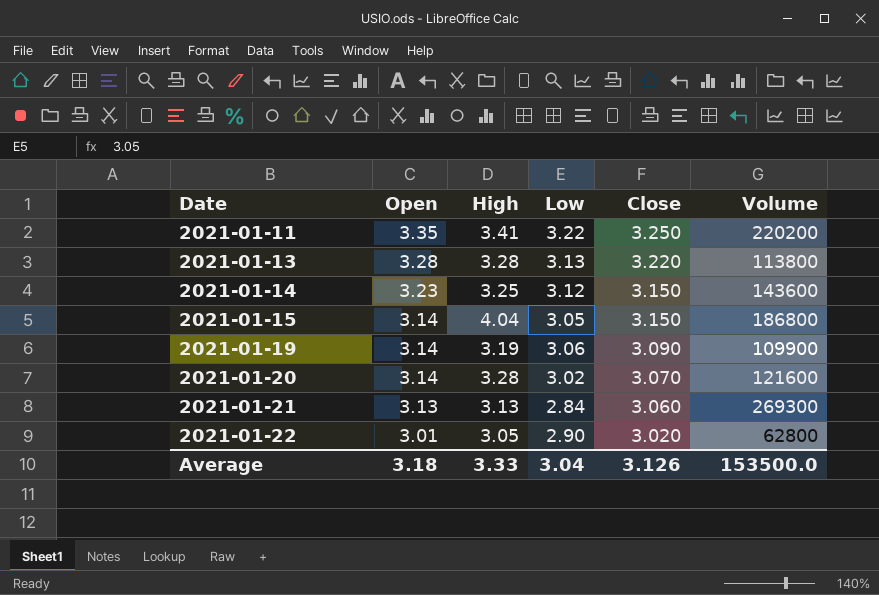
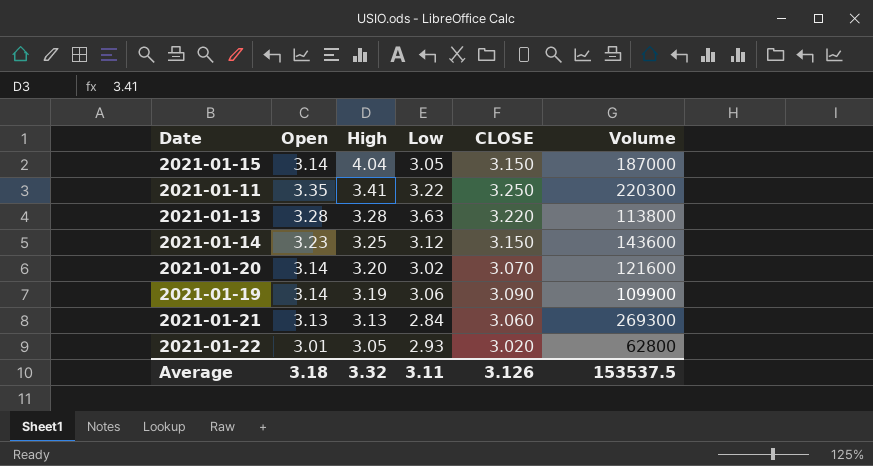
row order: Date ascending -> High descending
column name: Close -> CLOSE
2021-01-15 | Volume: 186800 -> 187000
2021-01-11 | Volume: 220200 -> 220300
2021-01-13 | Low: 3.13 -> 3.63
2021-01-20 | High: 3.28 -> 3.20
2021-01-22 | Low: 2.90 -> 2.93
Average | High: 3.33 -> 3.32
Average | Low: 3.04 -> 3.11
Average | Volume: 153500.0 -> 153537.5

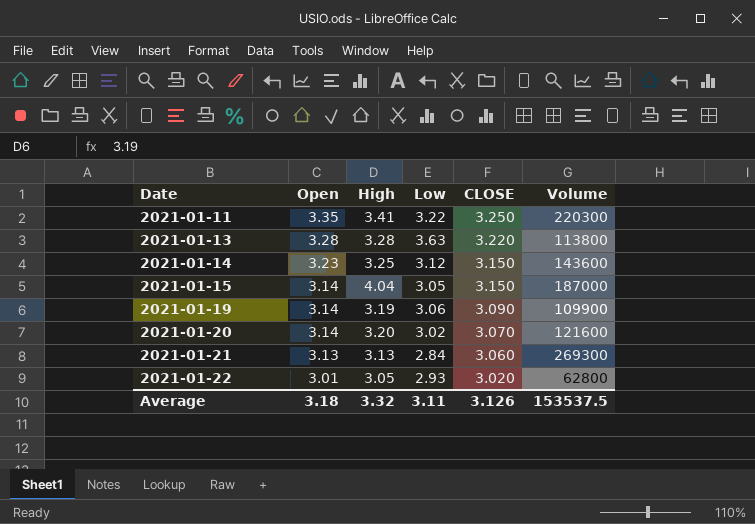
row order: High descending -> Date ascending

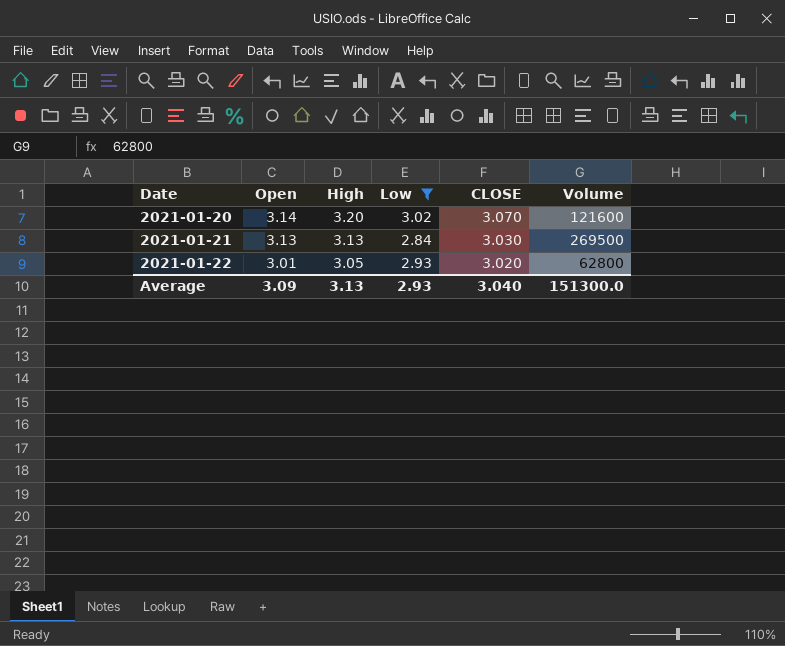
filter: none -> Low <= 3.02
2021-01-21 | CLOSE: 3.060 -> 3.030
2021-01-21 | Volume: 269300 -> 269500
Average | Open: 3.18 -> 3.09
Average | High: 3.32 -> 3.13
Average | Low: 3.11 -> 2.93
Average | CLOSE: 3.126 -> 3.040
Average | Volume: 153537.5 -> 151300.0

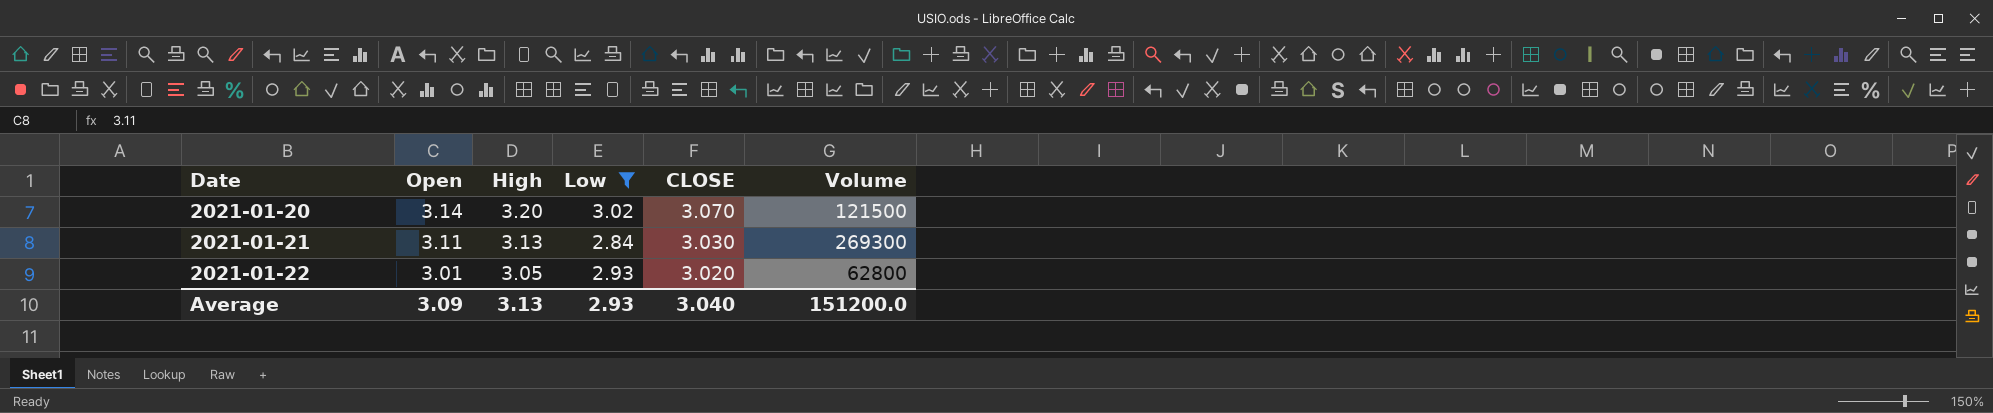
2021-01-20 | Volume: 121600 -> 121500
2021-01-21 | Open: 3.13 -> 3.11
2021-01-21 | Volume: 269500 -> 269300
Average | Volume: 151300.0 -> 151200.0

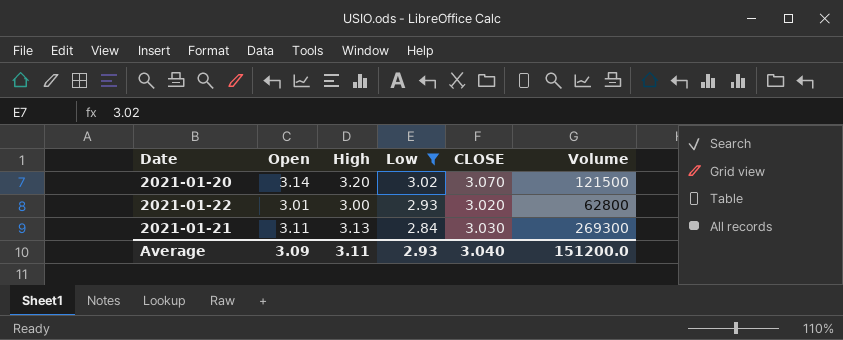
row order: Date ascending -> Low descending
2021-01-22 | High: 3.05 -> 3.00
Average | High: 3.13 -> 3.11

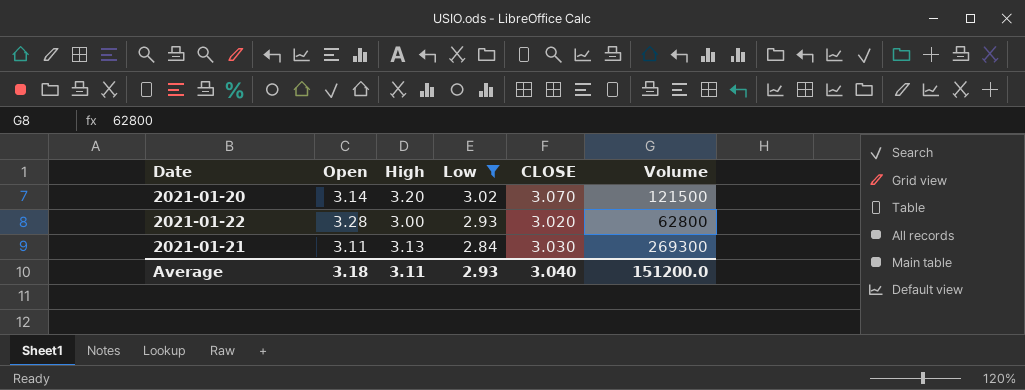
2021-01-22 | Open: 3.01 -> 3.28
Average | Open: 3.09 -> 3.18

